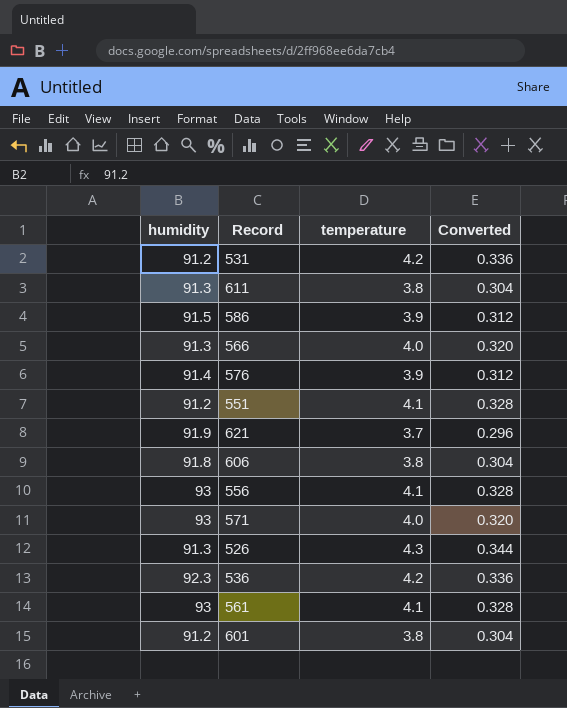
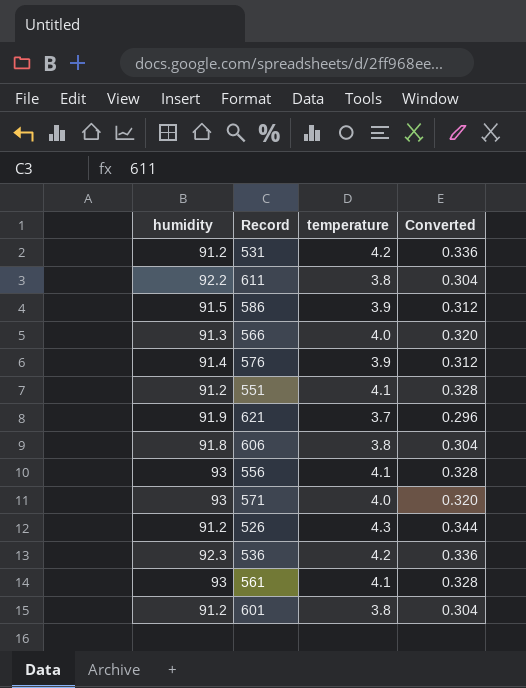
611 | humidity: 91.3 -> 92.2
526 | humidity: 91.3 -> 91.2

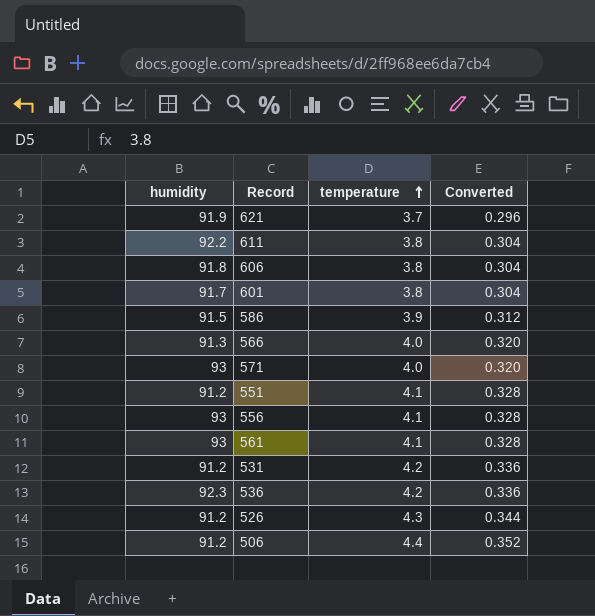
row order: none -> temperature ascending
row 576: 91.4 | 3.9 | 0.312 -> none
601 | humidity: 91.2 -> 91.7
row 506: none -> 91.2 | 4.4 | 0.352

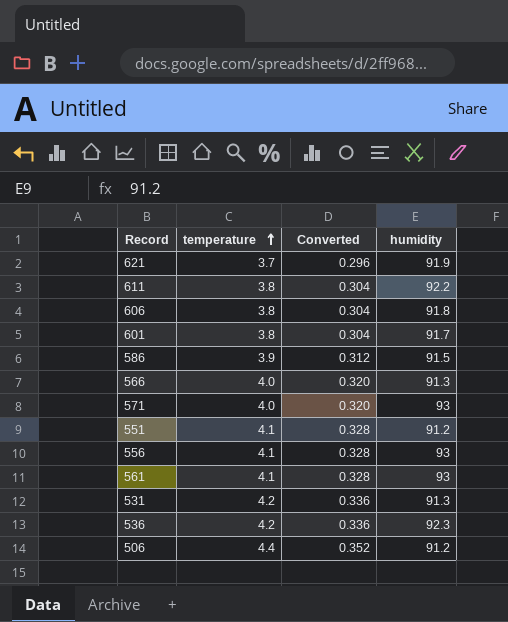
column humidity | position: 1 -> 4
row 526: 91.2 | 4.3 | 0.344 -> none
531 | humidity: 91.2 -> 91.3

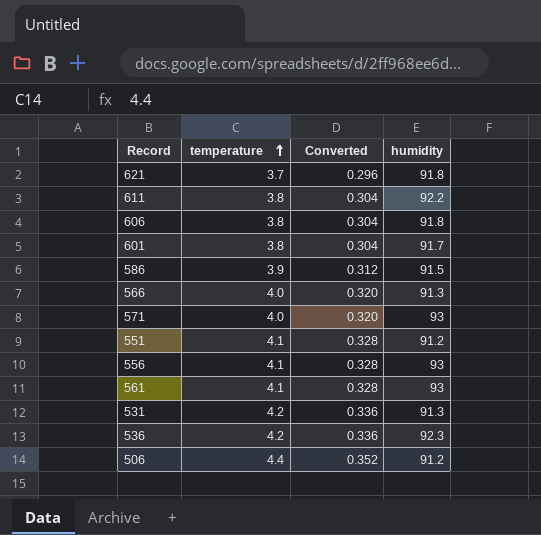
621 | humidity: 91.9 -> 91.8

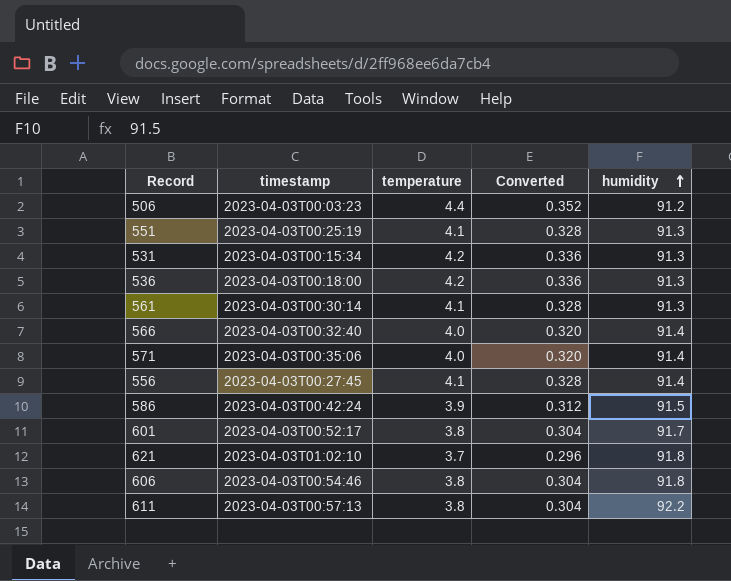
row order: temperature ascending -> humidity ascending
column timestamp | position: none -> 2
551 | humidity: 91.2 -> 91.3
536 | humidity: 92.3 -> 91.3
561 | humidity: 93 -> 91.3
566 | humidity: 91.3 -> 91.4
571 | humidity: 93 -> 91.4
556 | humidity: 93 -> 91.4

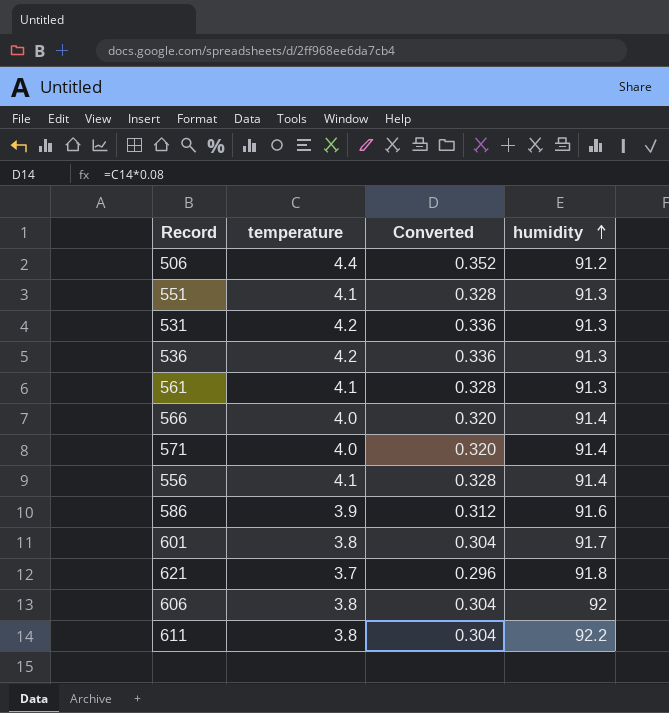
column timestamp | position: 2 -> none
586 | humidity: 91.5 -> 91.6
606 | humidity: 91.8 -> 92

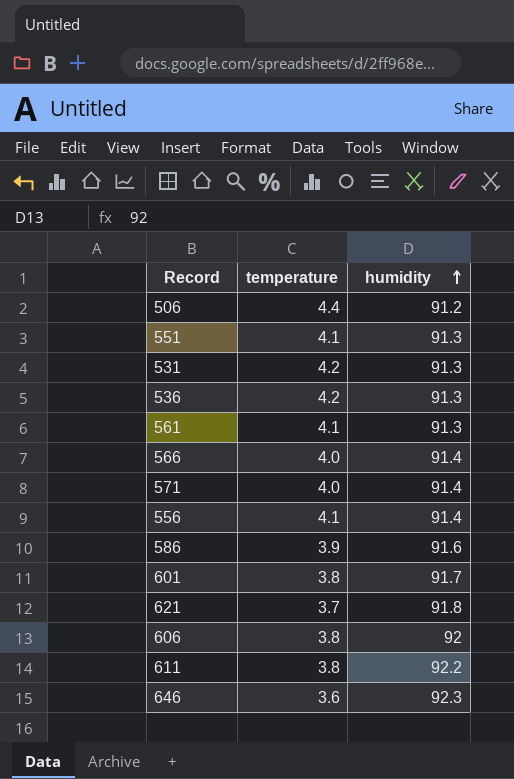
column Converted | formula: [temperature] * 0.08 -> none
row 646: none -> 3.6 | 92.3

